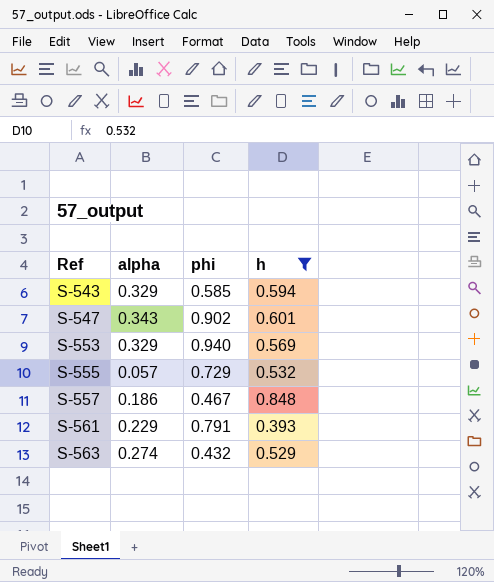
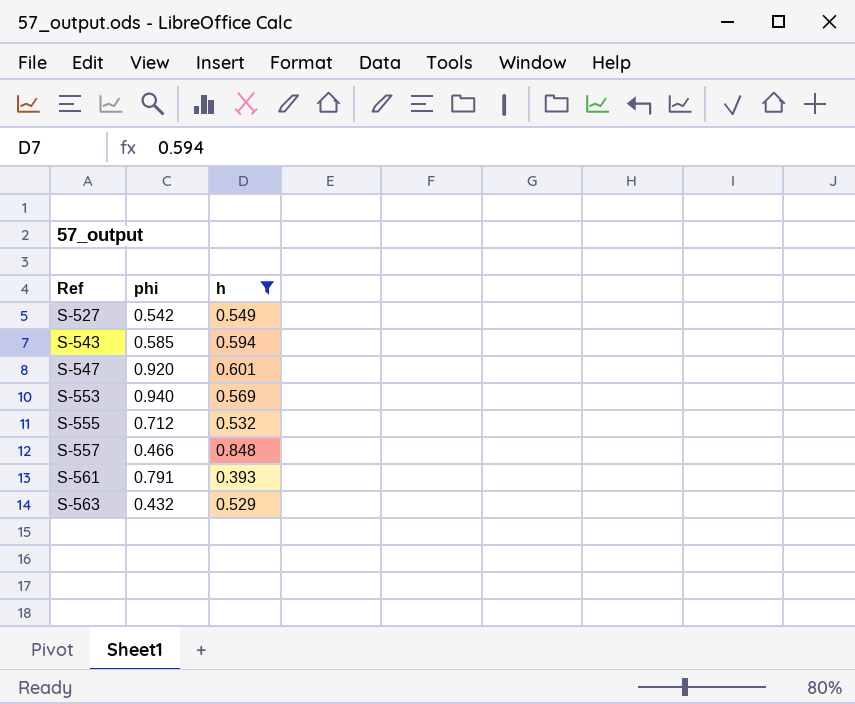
column alpha | position: 2 -> none
row S-527: none -> 0.542 | 0.549
S-547 | phi: 0.902 -> 0.920
S-555 | phi: 0.729 -> 0.712
S-557 | phi: 0.467 -> 0.466

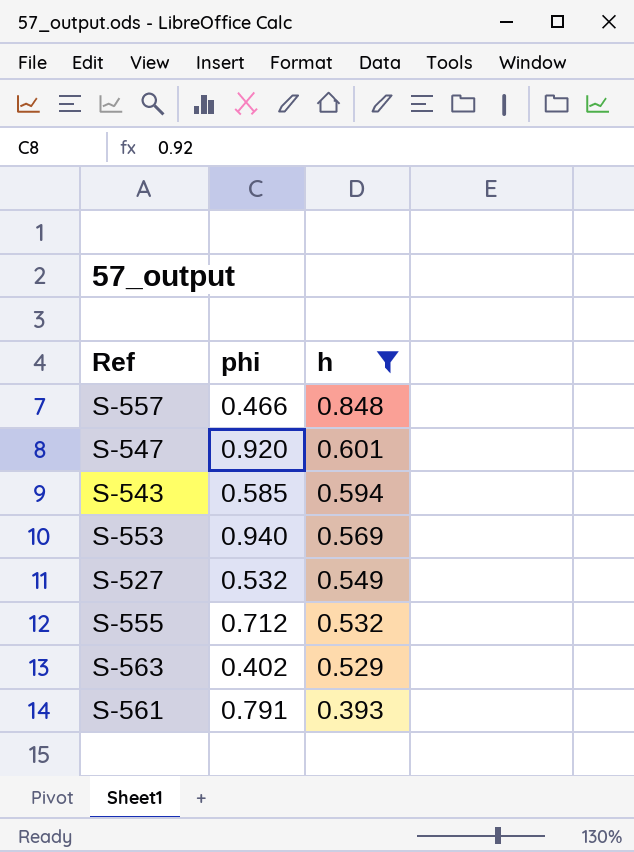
row order: Ref ascending -> h descending
S-527 | phi: 0.542 -> 0.532
S-563 | phi: 0.432 -> 0.402

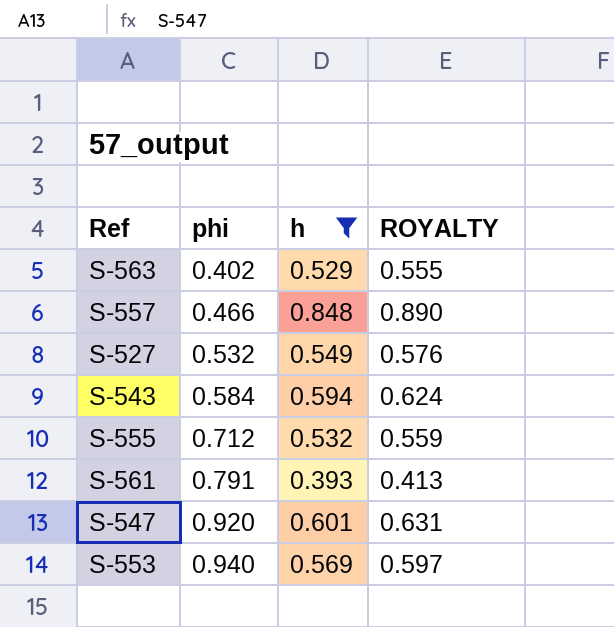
row order: h descending -> phi ascending
column ROYALTY | formula: none -> [h] * 1.05
S-543 | phi: 0.585 -> 0.584

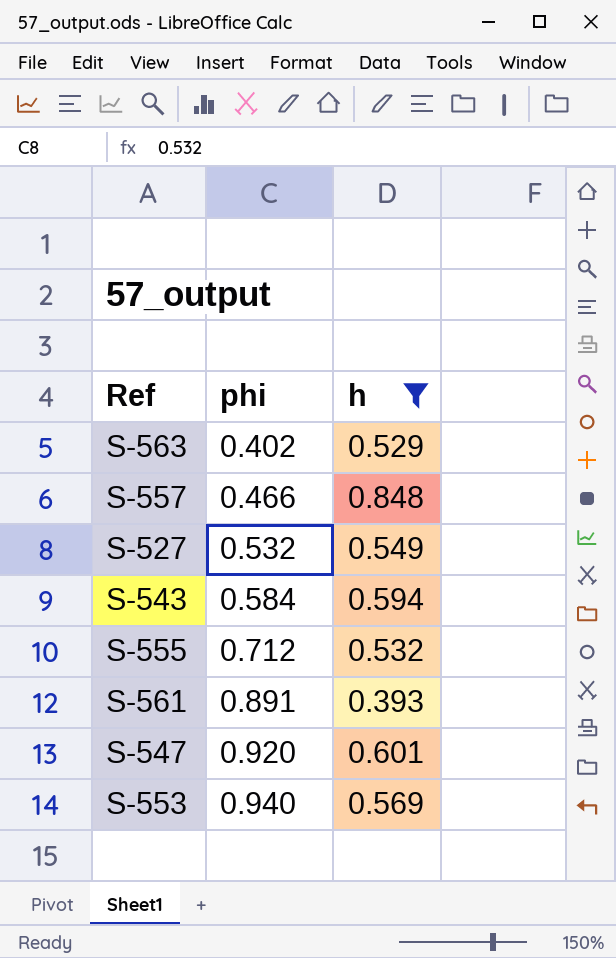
column ROYALTY | formula: [h] * 1.05 -> none
S-561 | phi: 0.791 -> 0.891

